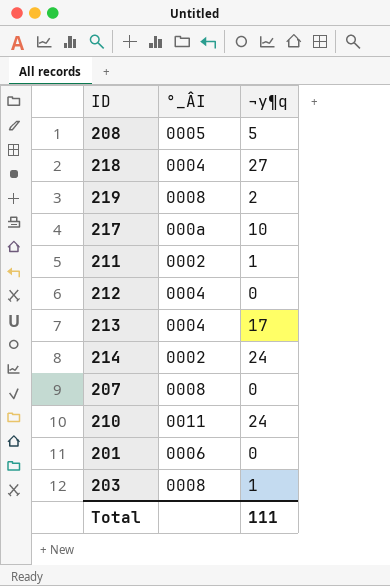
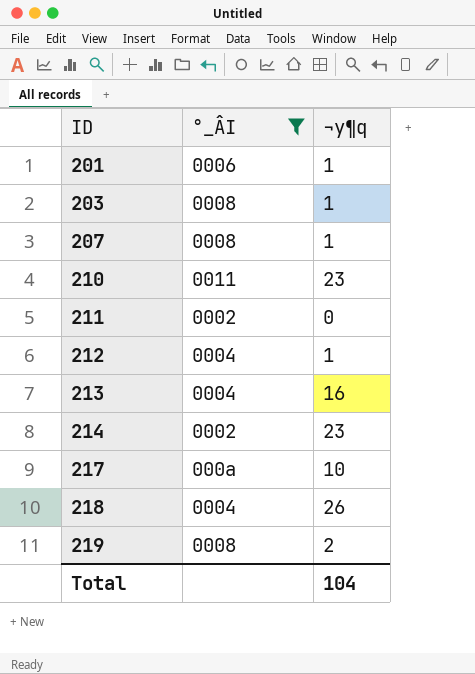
filter: none -> °_ÂI != 0005
row order: none -> ID ascending
201 | ¬y¶q: 0 -> 1
207 | ¬y¶q: 0 -> 1
210 | ¬y¶q: 24 -> 23
211 | ¬y¶q: 1 -> 0
212 | ¬y¶q: 0 -> 1
213 | ¬y¶q: 17 -> 16
214 | ¬y¶q: 24 -> 23
218 | ¬y¶q: 27 -> 26
Total | ¬y¶q: 111 -> 104

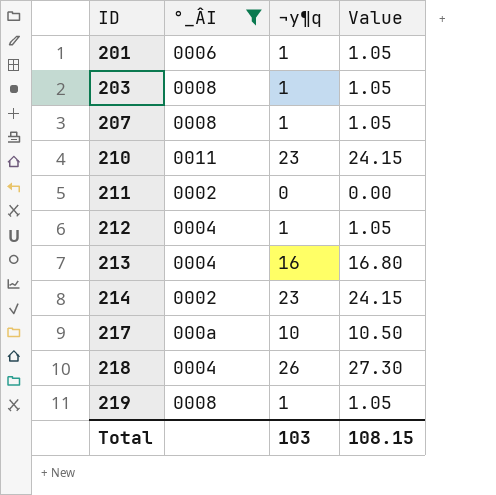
column Value | formula: none -> [¬y¶q] * 1.05
219 | ¬y¶q: 2 -> 1
Total | ¬y¶q: 104 -> 103

